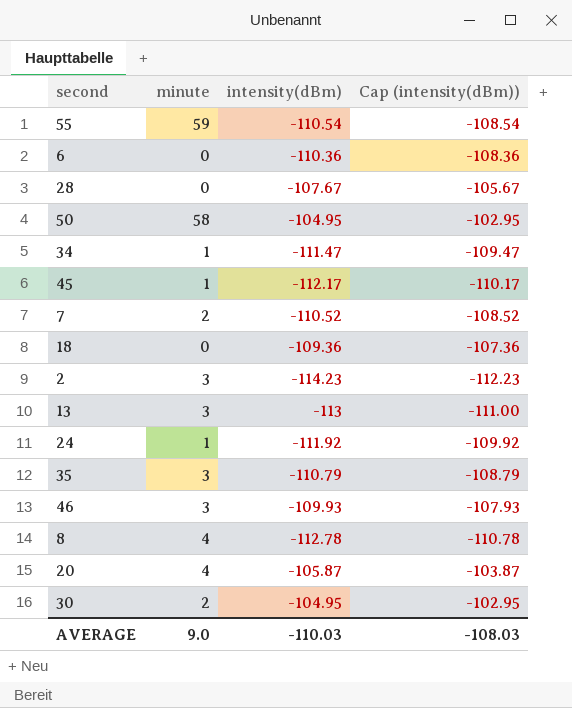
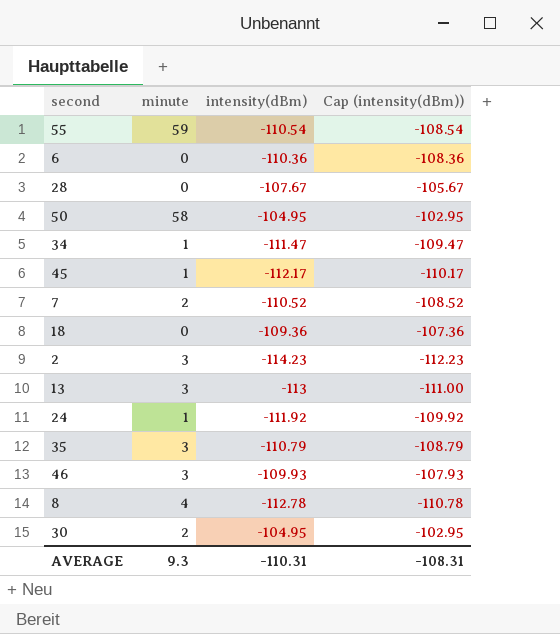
row 20: 4 | -105.87 | -103.87 -> none
AVERAGE | minute: 9.0 -> 9.3
AVERAGE | intensity(dBm): -110.03 -> -110.31
AVERAGE | Cap (intensity(dBm)): -108.03 -> -108.31

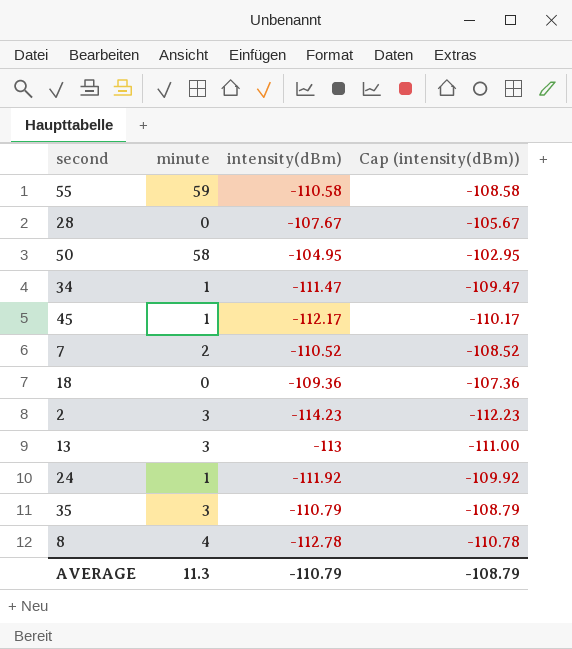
row 6: 0 | -110.36 | -108.36 -> none
row 46: 3 | -109.93 | -107.93 -> none
row 30: 2 | -104.95 | -102.95 -> none
55 | intensity(dBm): -110.54 -> -110.58
55 | Cap (intensity(dBm)): -108.54 -> -108.58
AVERAGE | minute: 9.3 -> 11.3
AVERAGE | intensity(dBm): -110.31 -> -110.79
AVERAGE | Cap (intensity(dBm)): -108.31 -> -108.79

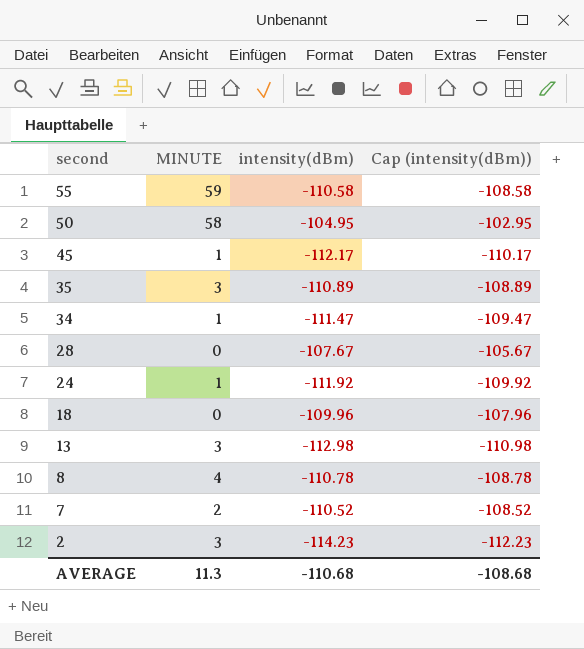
row order: none -> second descending
column name: minute -> MINUTE
35 | intensity(dBm): -110.79 -> -110.89
35 | Cap (intensity(dBm)): -108.79 -> -108.89
18 | intensity(dBm): -109.36 -> -109.96
18 | Cap (intensity(dBm)): -107.36 -> -107.96
13 | intensity(dBm): -113 -> -112.98
13 | Cap (intensity(dBm)): -111.00 -> -110.98
8 | intensity(dBm): -112.78 -> -110.78
8 | Cap (intensity(dBm)): -110.78 -> -108.78
AVERAGE | intensity(dBm): -110.79 -> -110.68
AVERAGE | Cap (intensity(dBm)): -108.79 -> -108.68

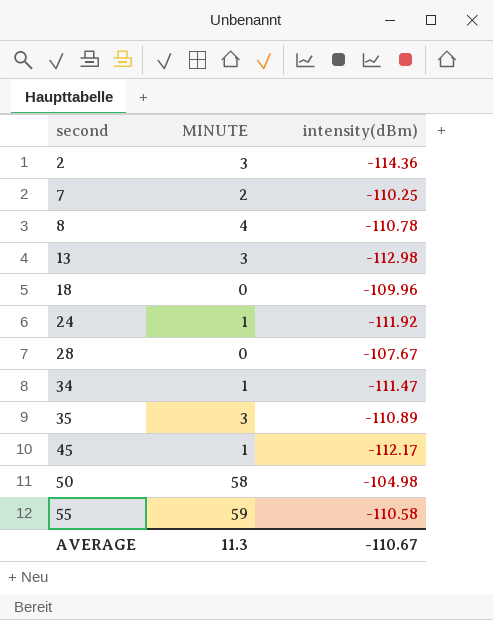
row order: second descending -> second ascending
column Cap (intensity(dBm)) | formula: [intensity(dBm)] + 2 -> none
2 | intensity(dBm): -114.23 -> -114.36
7 | intensity(dBm): -110.52 -> -110.25
50 | intensity(dBm): -104.95 -> -104.98
AVERAGE | intensity(dBm): -110.68 -> -110.67

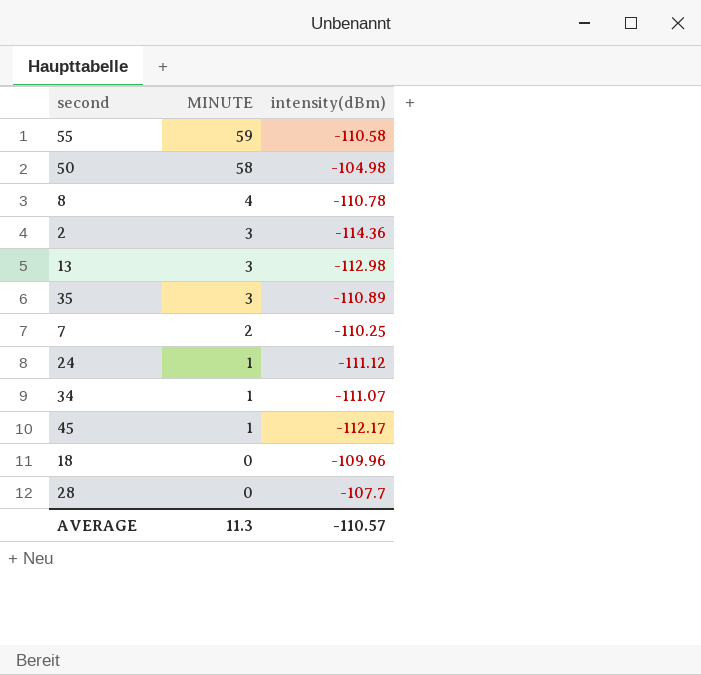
row order: second ascending -> MINUTE descending
24 | intensity(dBm): -111.92 -> -111.12
34 | intensity(dBm): -111.47 -> -111.07
28 | intensity(dBm): -107.67 -> -107.7
AVERAGE | intensity(dBm): -110.67 -> -110.57

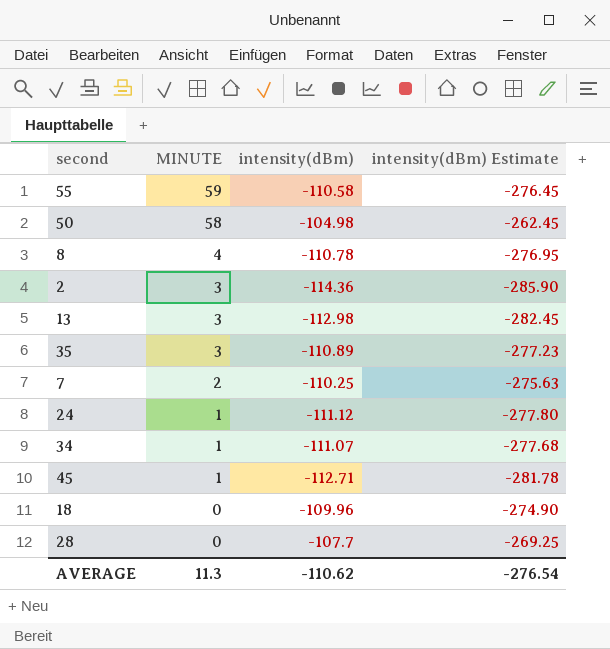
column intensity(dBm) Estimate | formula: none -> [intensity(dBm)] * 2.5
45 | intensity(dBm): -112.17 -> -112.71
AVERAGE | intensity(dBm): -110.57 -> -110.62

